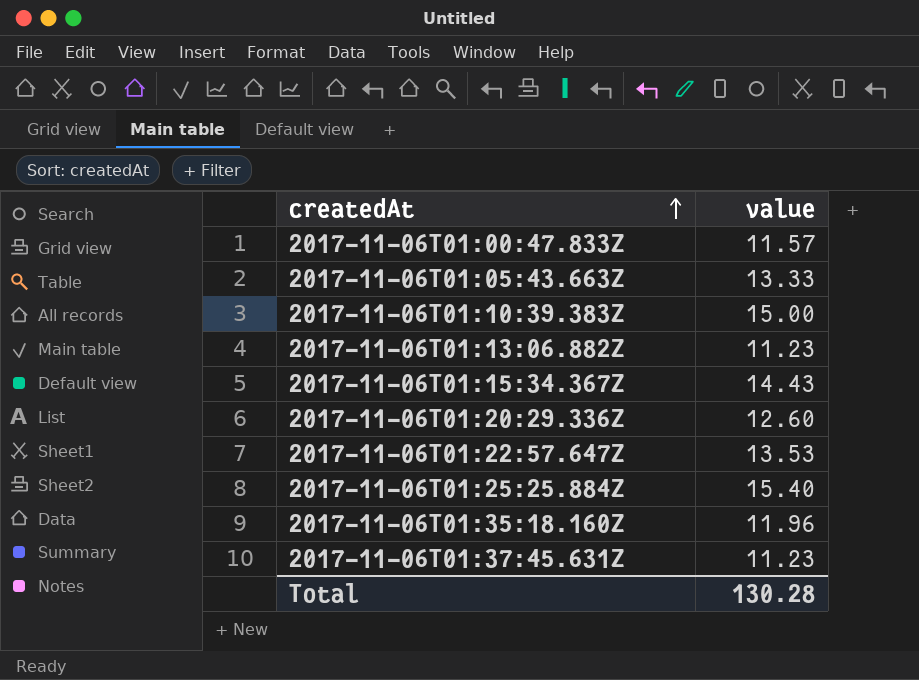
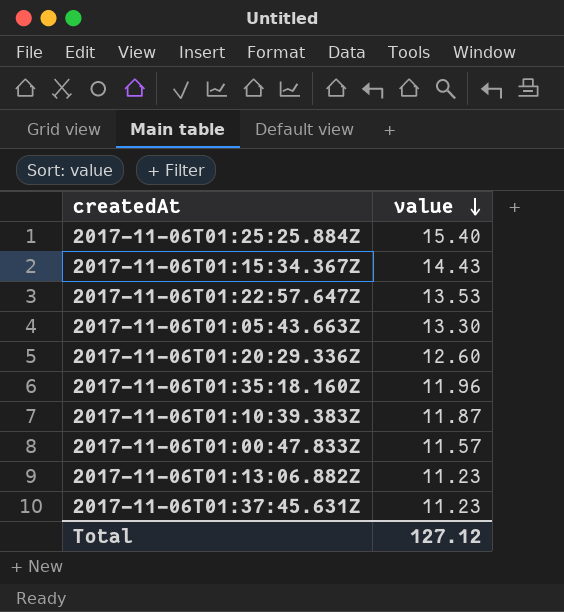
row order: createdAt ascending -> value descending
2017-11-06T01:05:43.663Z | value: 13.33 -> 13.30
2017-11-06T01:10:39.383Z | value: 15.00 -> 11.87
Total | value: 130.28 -> 127.12

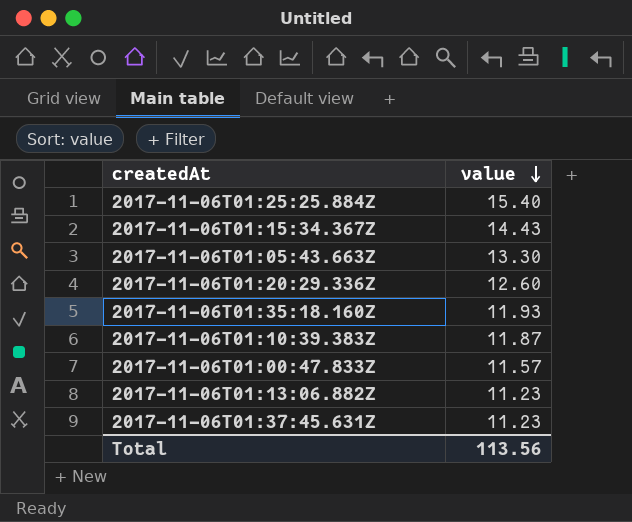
row 2017-11-06T01:22:57.647Z: 13.53 -> none
2017-11-06T01:35:18.160Z | value: 11.96 -> 11.93
Total | value: 127.12 -> 113.56

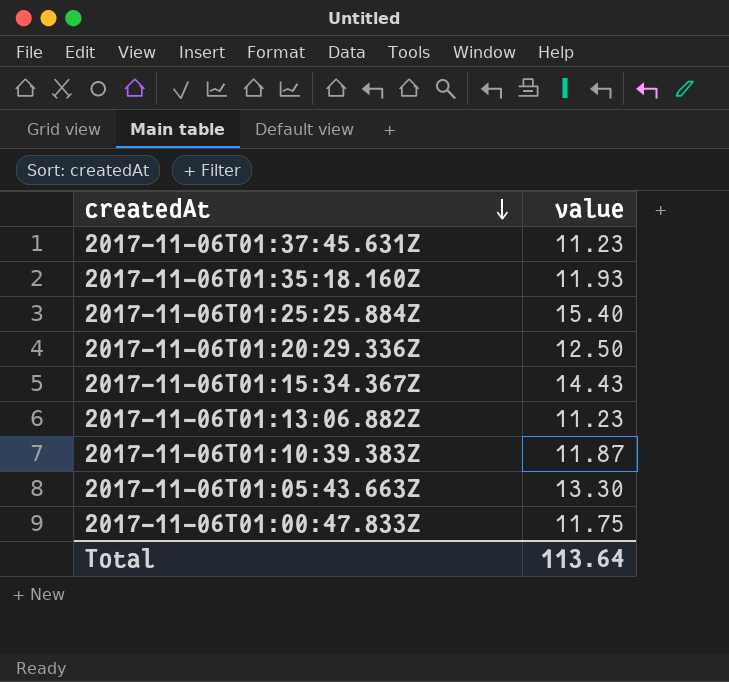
row order: value descending -> createdAt descending
2017-11-06T01:20:29.336Z | value: 12.60 -> 12.50
2017-11-06T01:00:47.833Z | value: 11.57 -> 11.75
Total | value: 113.56 -> 113.64

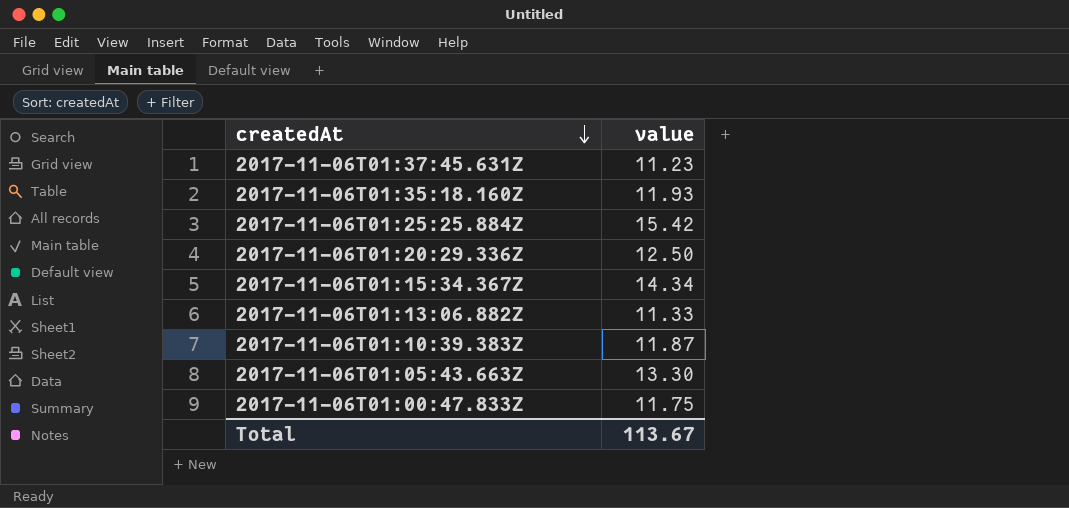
2017-11-06T01:25:25.884Z | value: 15.40 -> 15.42
2017-11-06T01:15:34.367Z | value: 14.43 -> 14.34
2017-11-06T01:13:06.882Z | value: 11.23 -> 11.33
Total | value: 113.64 -> 113.67

